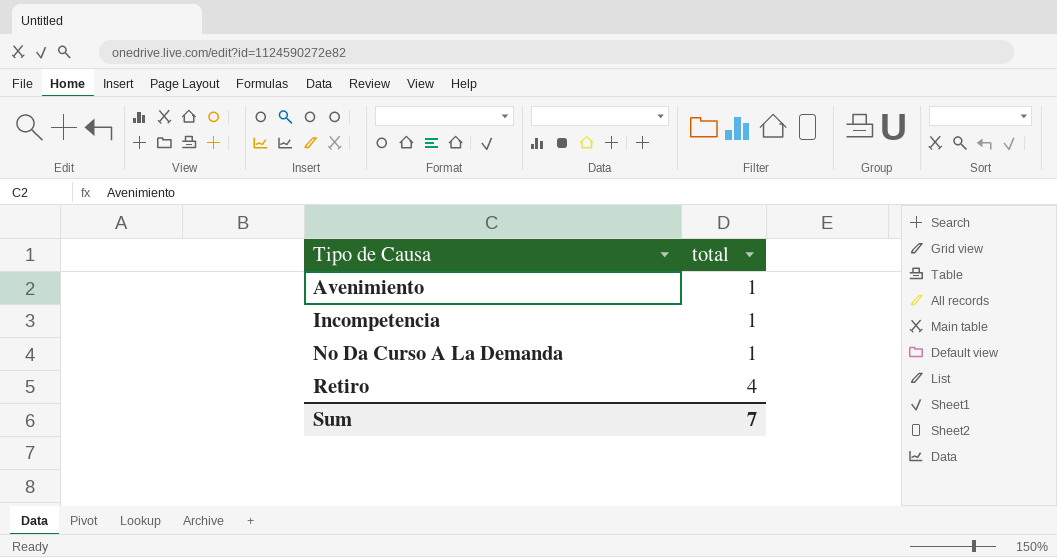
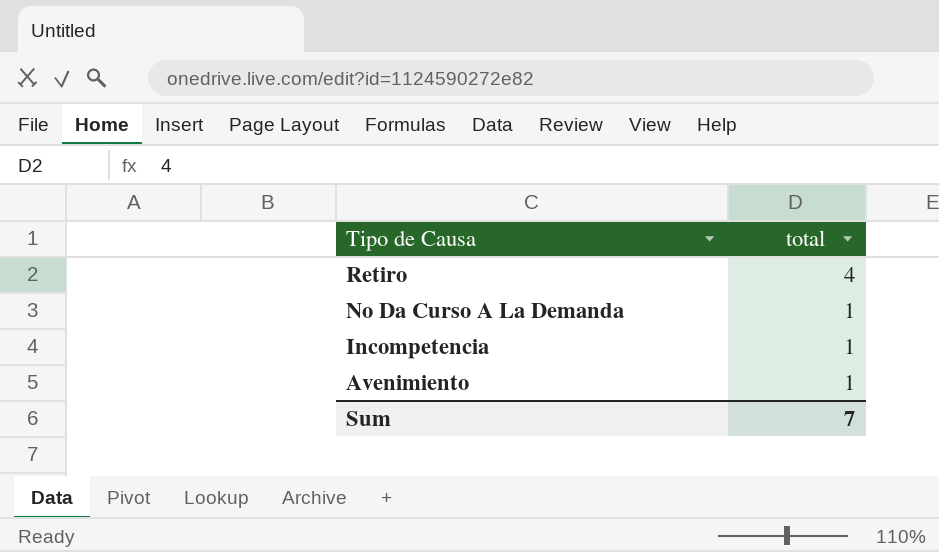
row order: Tipo de Causa ascending -> Tipo de Causa descending

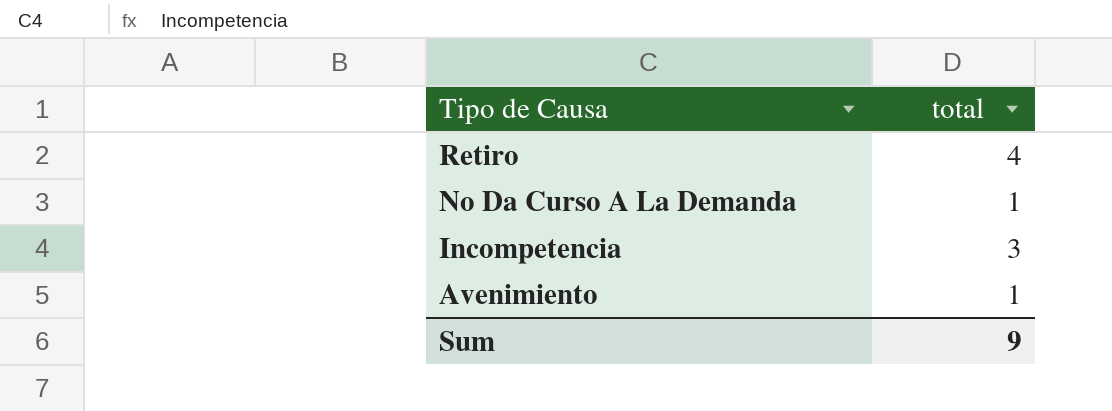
Incompetencia | total: 1 -> 3
Sum | total: 7 -> 9

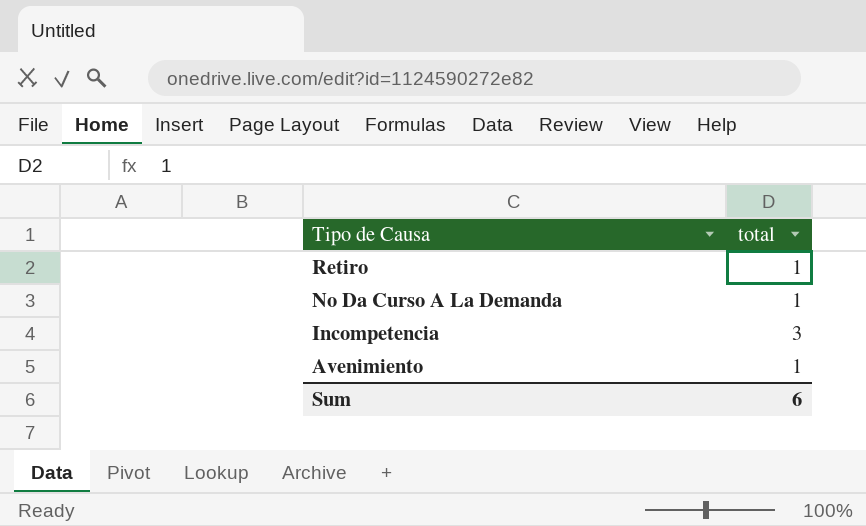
Retiro | total: 4 -> 1
Sum | total: 9 -> 6

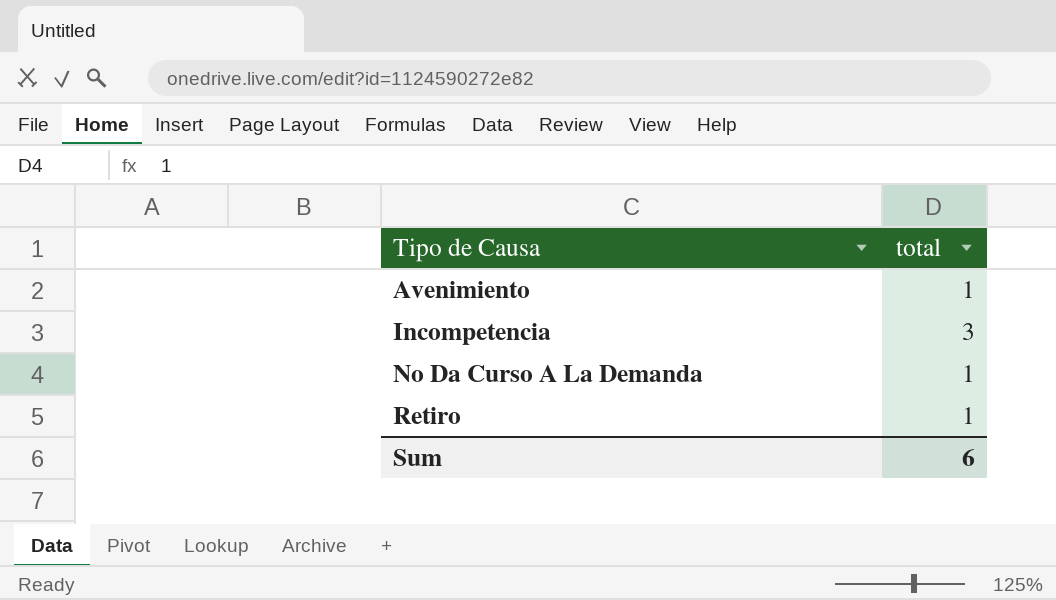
row order: Tipo de Causa descending -> Tipo de Causa ascending

